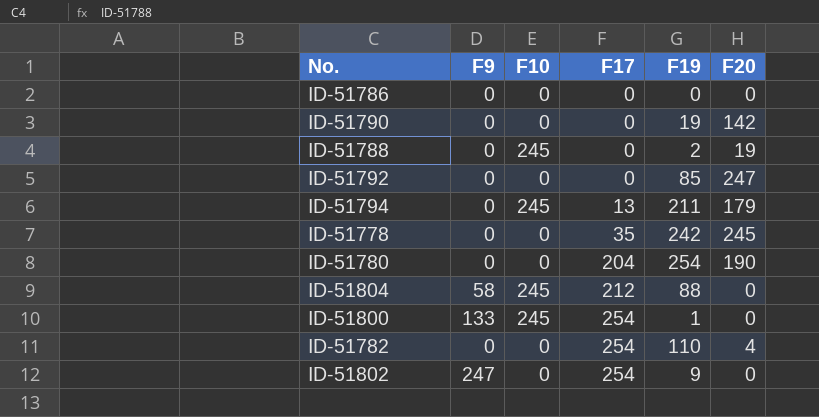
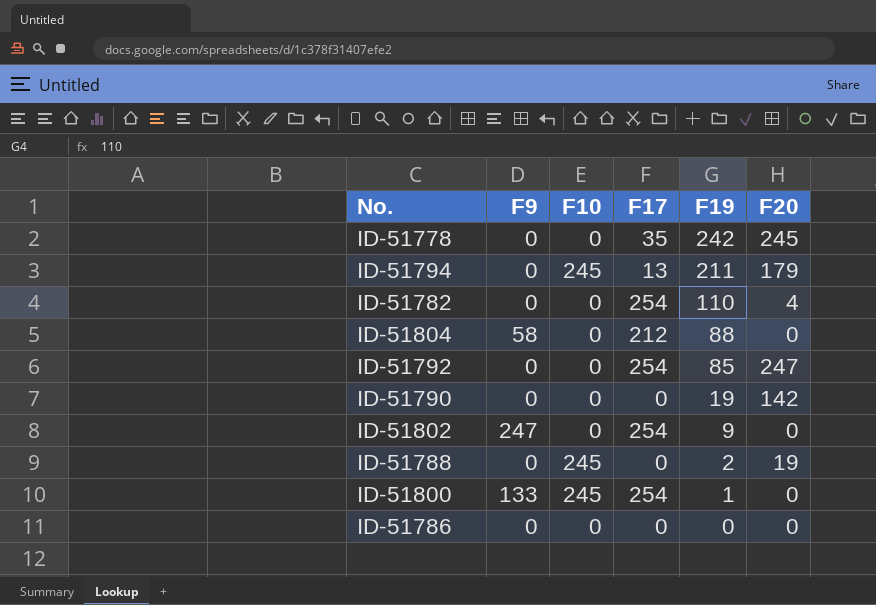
row order: F17 ascending -> F19 descending
row ID-51780: 0 | 0 | 204 | 254 | 190 -> none
ID-51804 | F10: 245 -> 0
ID-51792 | F17: 0 -> 254

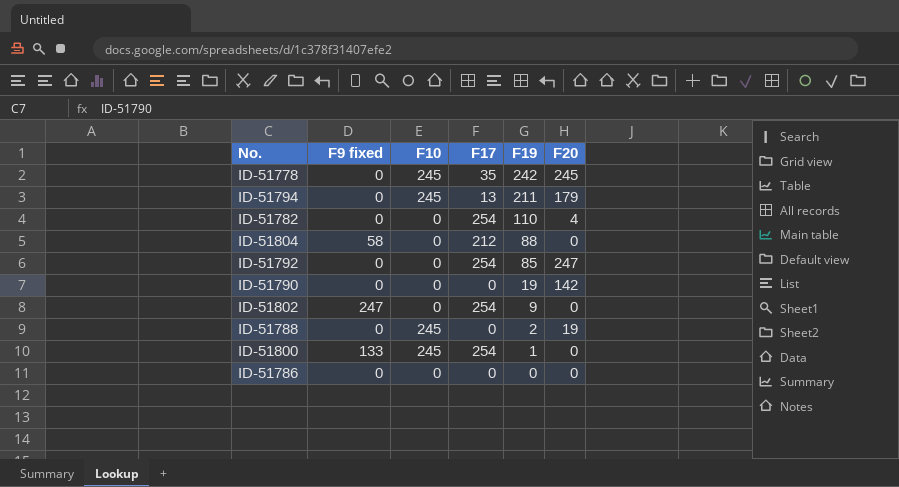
column name: F9 -> F9 fixed
ID-51778 | F10: 0 -> 245

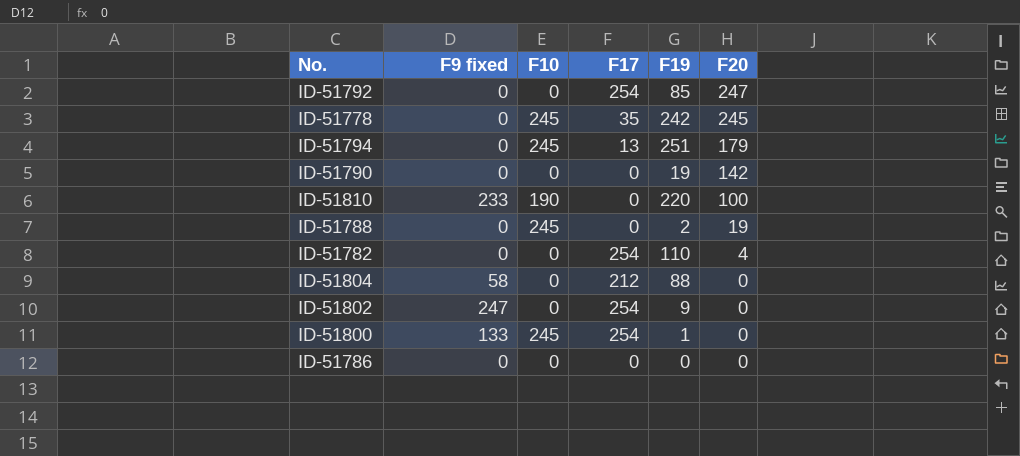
row order: F19 descending -> F20 descending
ID-51794 | F19: 211 -> 251
row ID-51810: none -> 233 | 190 | 0 | 220 | 100

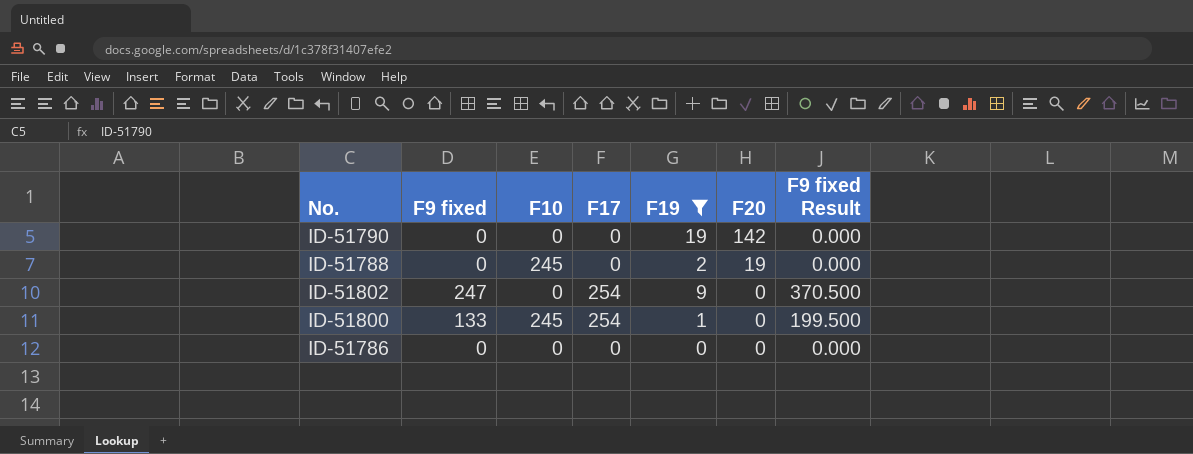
filter: none -> F19 <= 19
column F9 fixed Result | formula: none -> [F9 fixed] * 1.5

